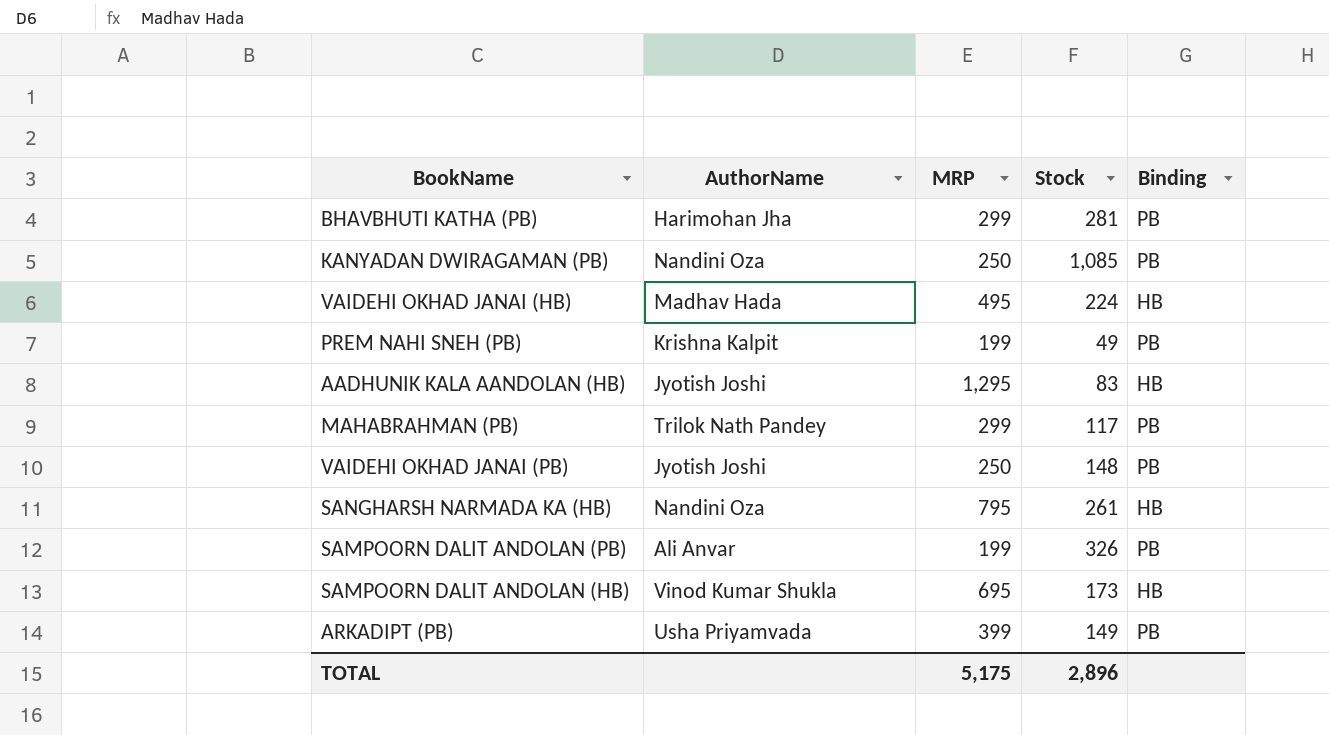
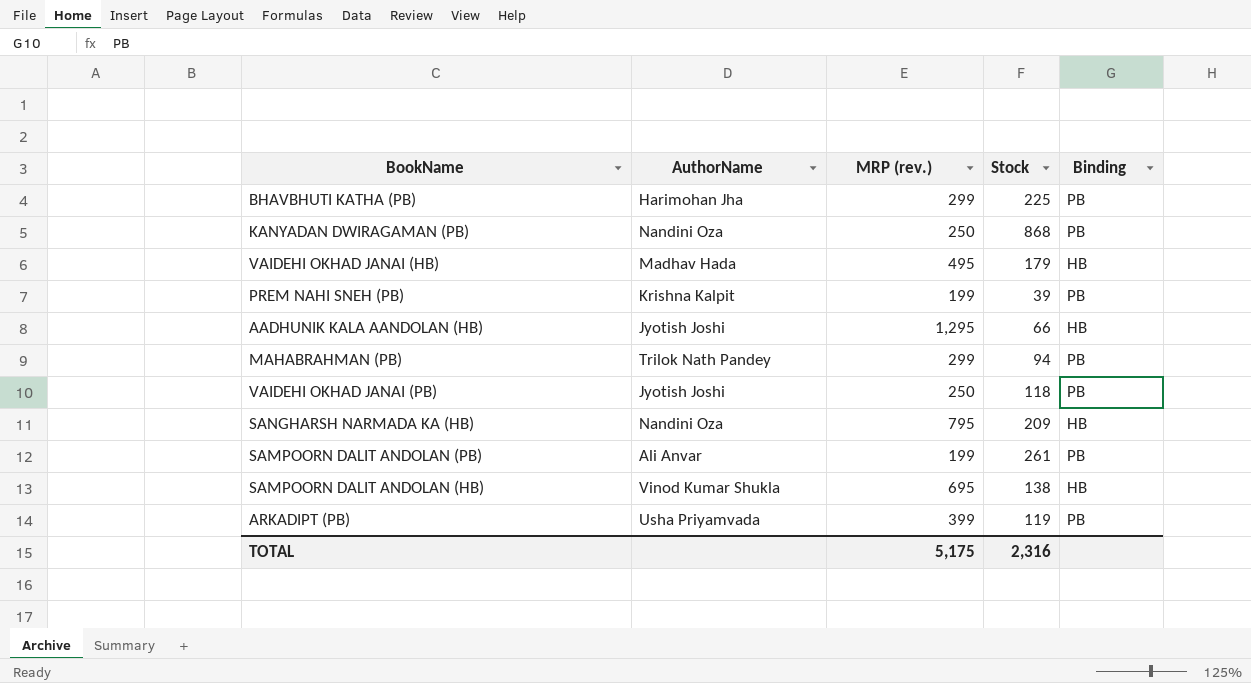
column name: MRP -> MRP (rev.)
BHAVBHUTI KATHA (PB) | Stock: 281 -> 225
KANYADAN DWIRAGAMAN (PB) | Stock: 1,085 -> 868
VAIDEHI OKHAD JANAI (HB) | Stock: 224 -> 179
PREM NAHI SNEH (PB) | Stock: 49 -> 39
AADHUNIK KALA AANDOLAN (HB) | Stock: 83 -> 66
MAHABRAHMAN (PB) | Stock: 117 -> 94
VAIDEHI OKHAD JANAI (PB) | Stock: 148 -> 118
SANGHARSH NARMADA KA (HB) | Stock: 261 -> 209
SAMPOORN DALIT ANDOLAN (PB) | Stock: 326 -> 261
SAMPOORN DALIT ANDOLAN (HB) | Stock: 173 -> 138
ARKADIPT (PB) | Stock: 149 -> 119
TOTAL | Stock: 2,896 -> 2,316

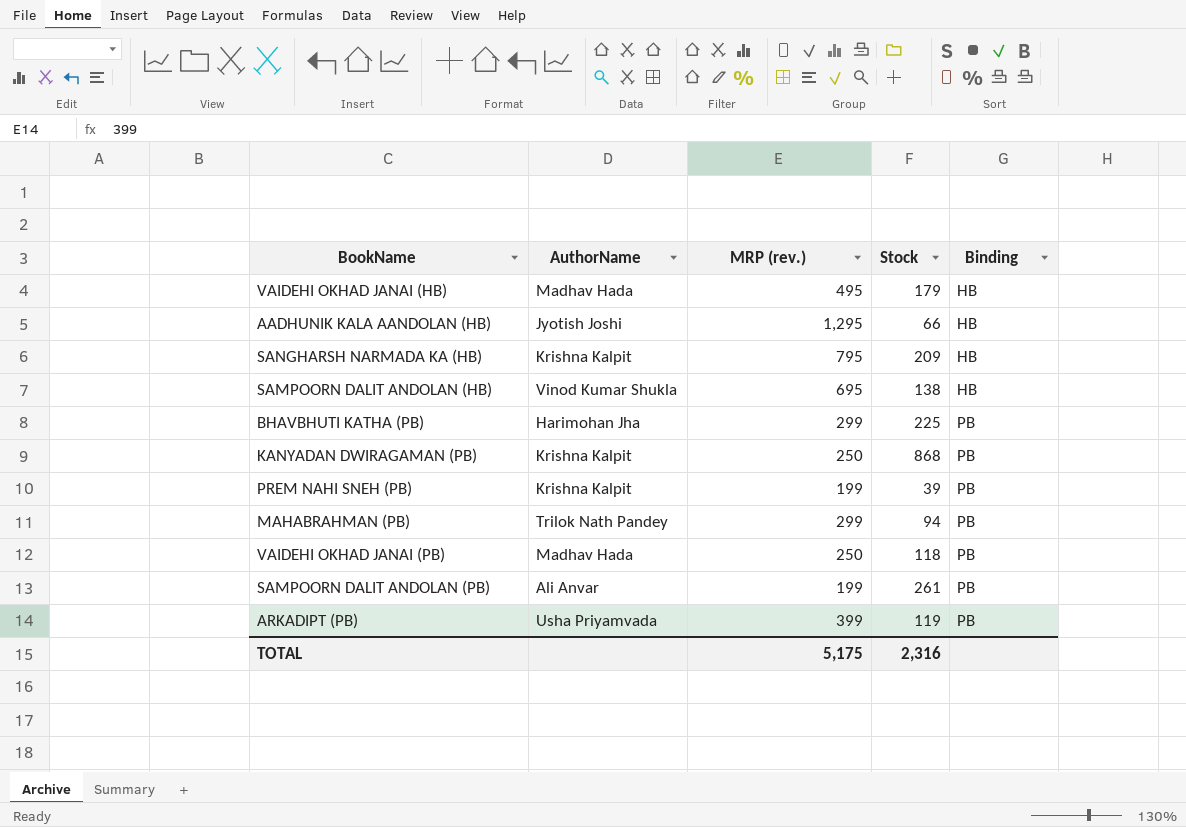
row order: none -> Binding ascending
SANGHARSH NARMADA KA (HB) | AuthorName: Nandini Oza -> Krishna Kalpit
KANYADAN DWIRAGAMAN (PB) | AuthorName: Nandini Oza -> Krishna Kalpit
VAIDEHI OKHAD JANAI (PB) | AuthorName: Jyotish Joshi -> Madhav Hada

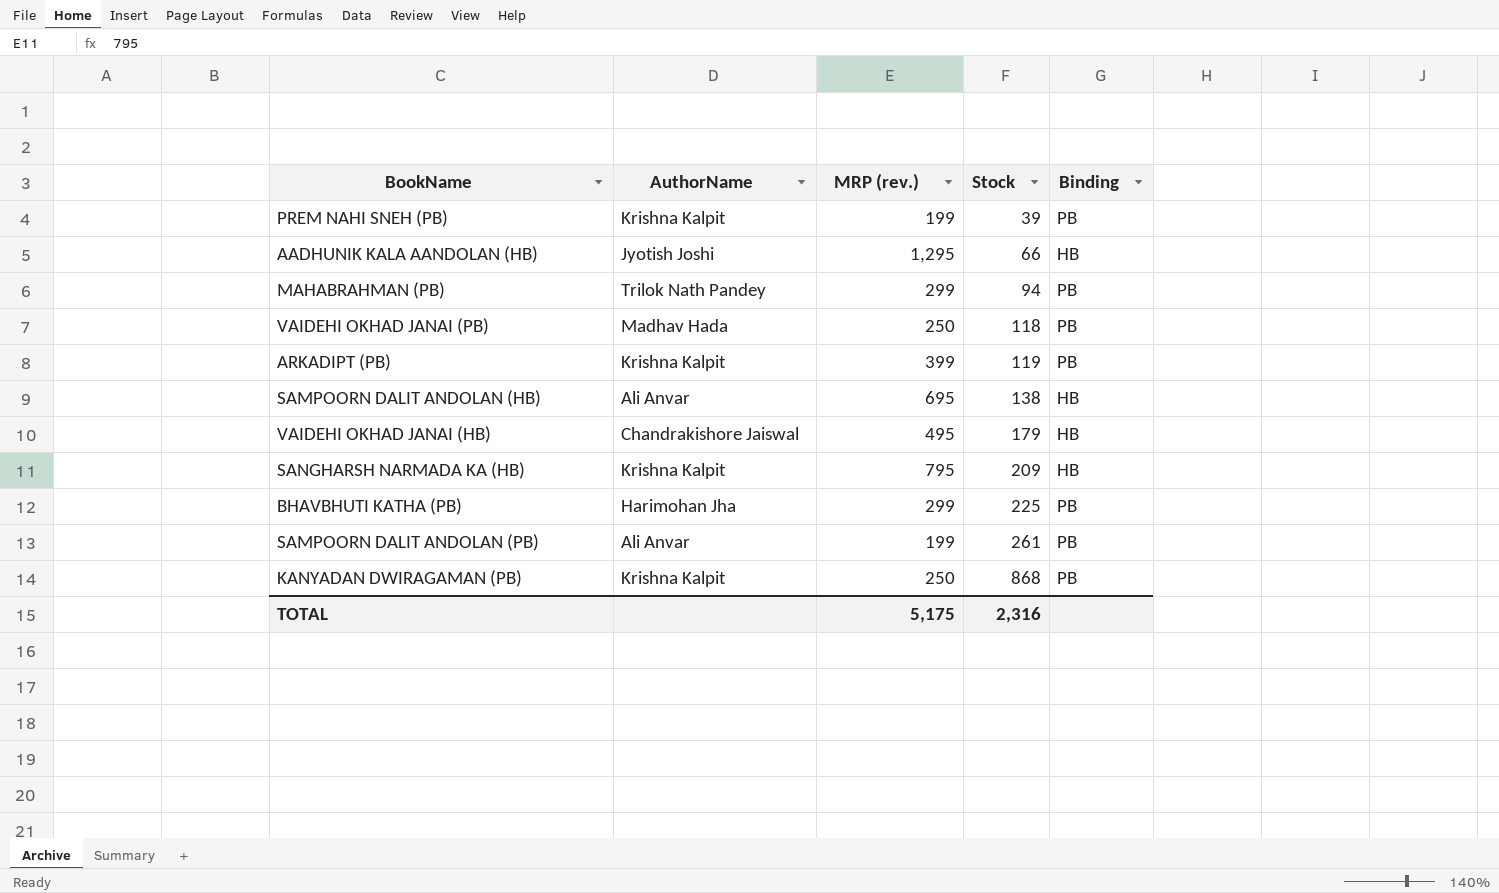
row order: Binding ascending -> Stock ascending
ARKADIPT (PB) | AuthorName: Usha Priyamvada -> Krishna Kalpit
SAMPOORN DALIT ANDOLAN (HB) | AuthorName: Vinod Kumar Shukla -> Ali Anvar
VAIDEHI OKHAD JANAI (HB) | AuthorName: Madhav Hada -> Chandrakishore Jaiswal

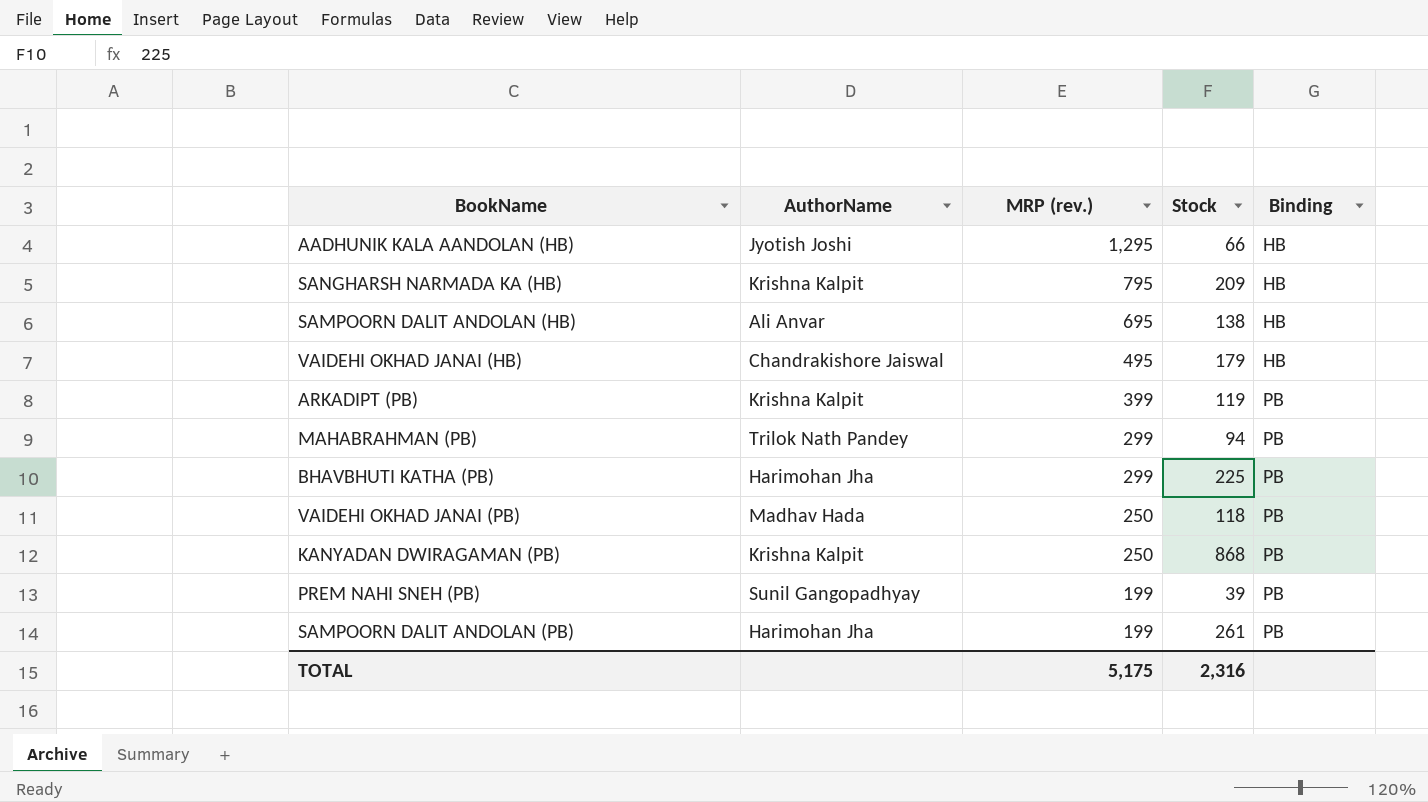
row order: Stock ascending -> MRP (rev.) descending
PREM NAHI SNEH (PB) | AuthorName: Krishna Kalpit -> Sunil Gangopadhyay
SAMPOORN DALIT ANDOLAN (PB) | AuthorName: Ali Anvar -> Harimohan Jha

